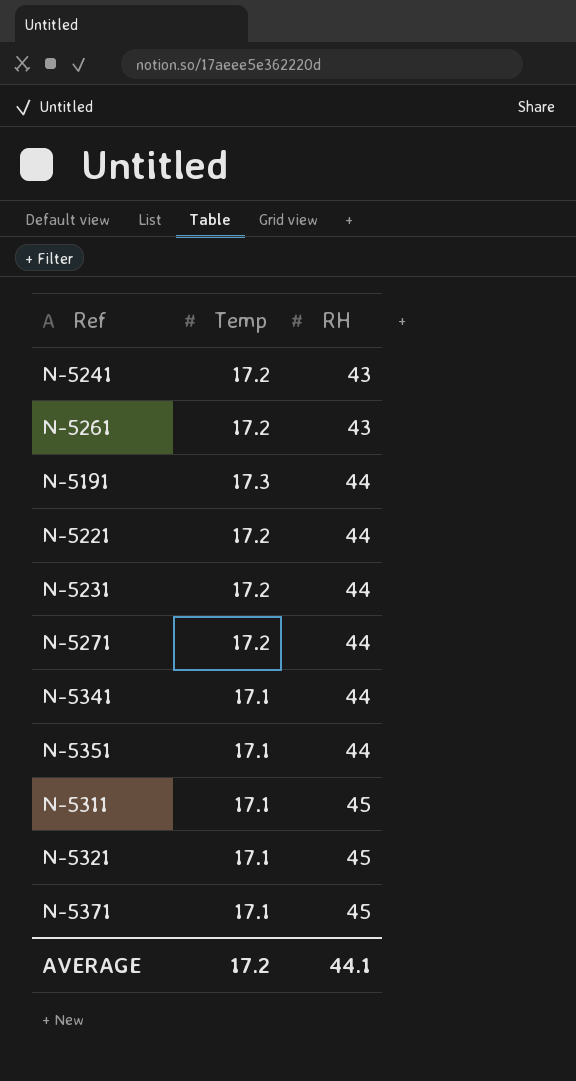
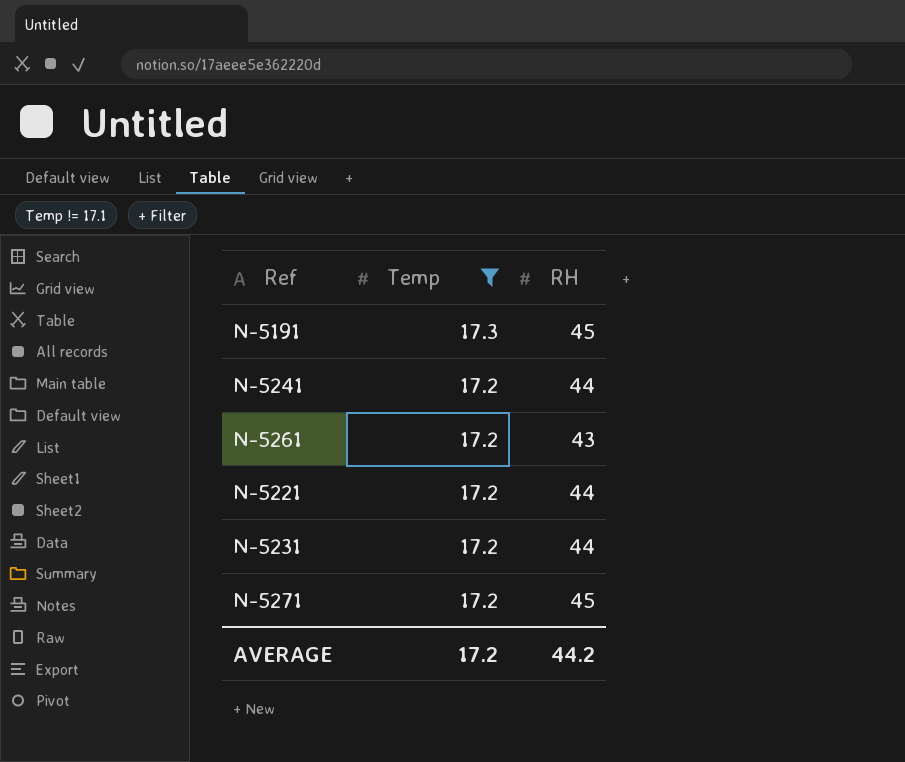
filter: none -> Temp != 17.1
row order: RH ascending -> Temp descending
N-5191 | RH: 44 -> 45
N-5241 | RH: 43 -> 44
N-5271 | RH: 44 -> 45
AVERAGE | RH: 44.1 -> 44.2

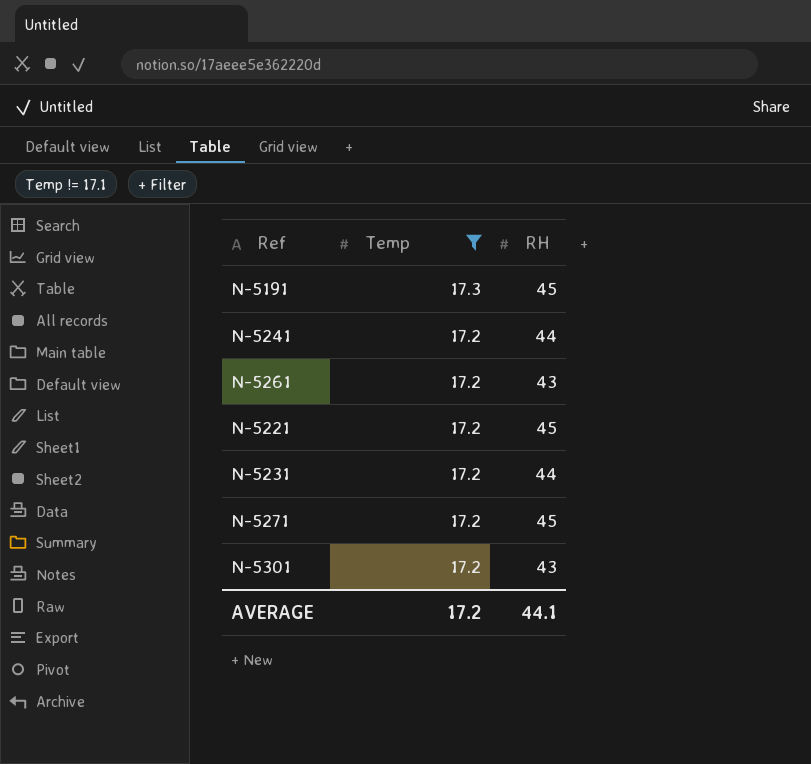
N-5221 | RH: 44 -> 45
row N-5301: none -> 17.2 | 43
AVERAGE | RH: 44.2 -> 44.1

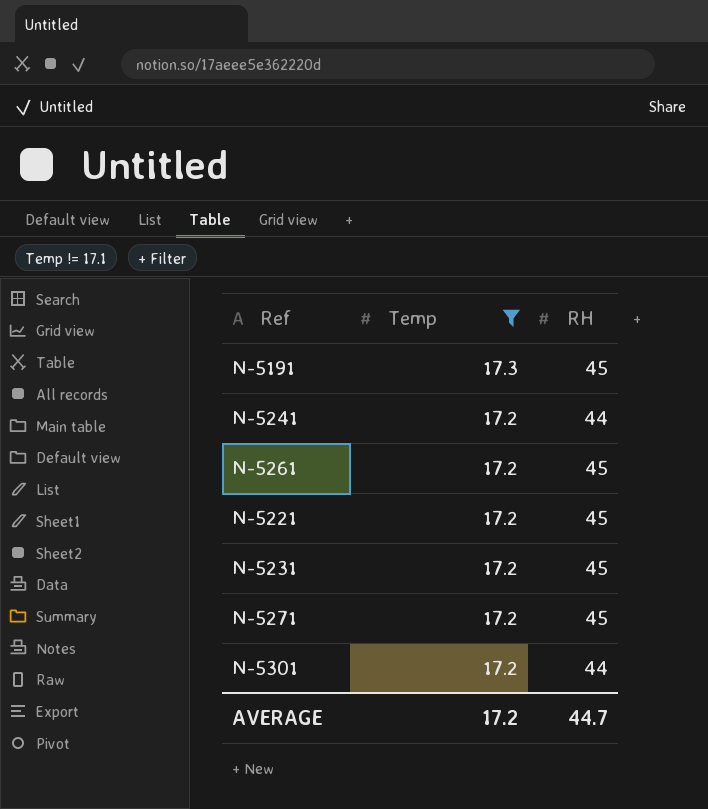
N-5261 | RH: 43 -> 45
N-5231 | RH: 44 -> 45
N-5301 | RH: 43 -> 44
AVERAGE | RH: 44.1 -> 44.7

